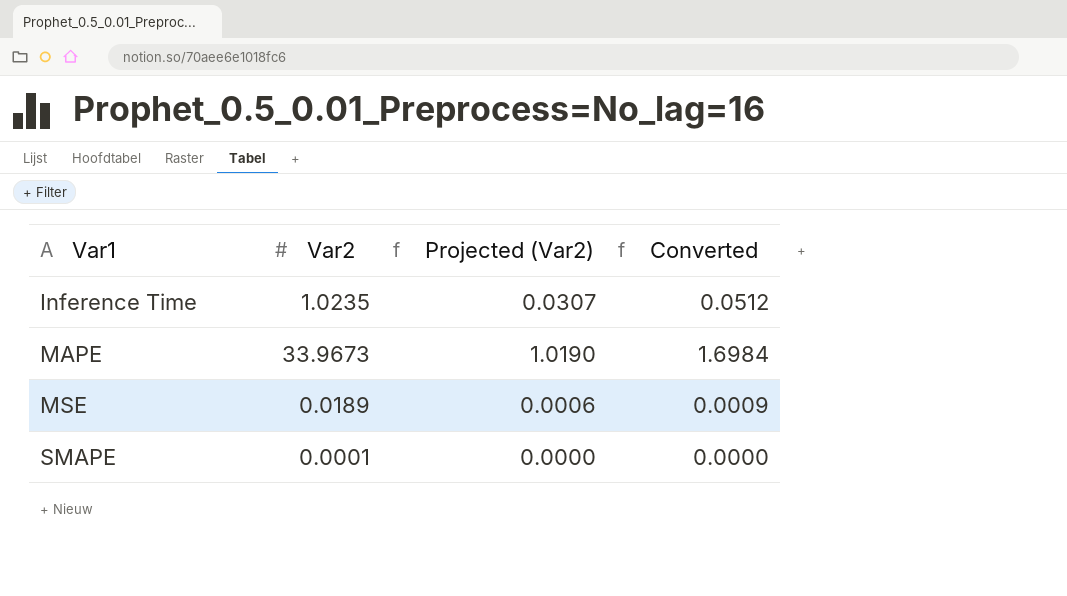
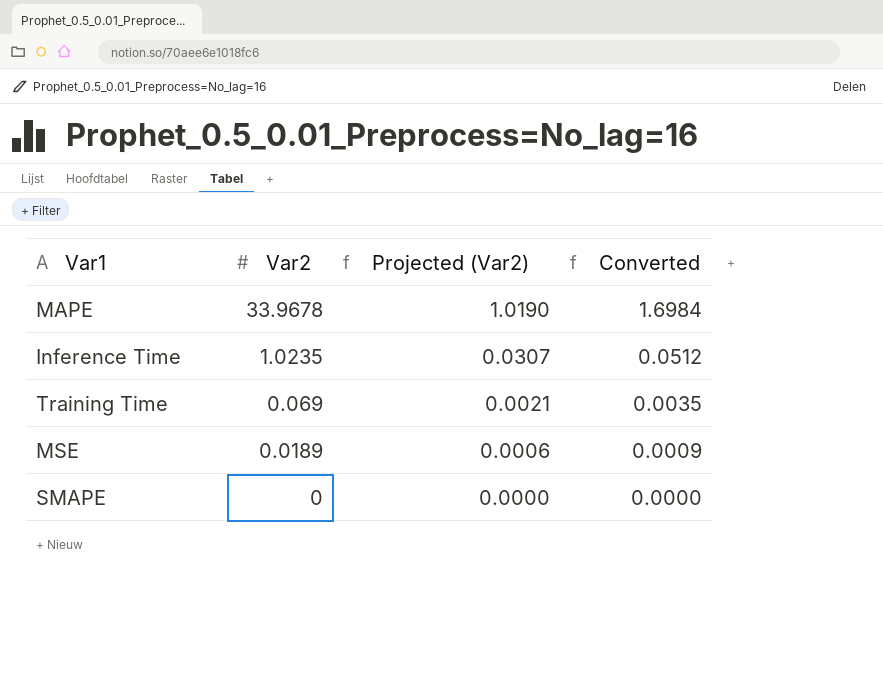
row order: Var1 ascending -> Var2 descending
MAPE | Var2: 33.9673 -> 33.9678
row Training Time: none -> 0.069 | 0.0021 | 0.0035
SMAPE | Var2: 0.0001 -> 0

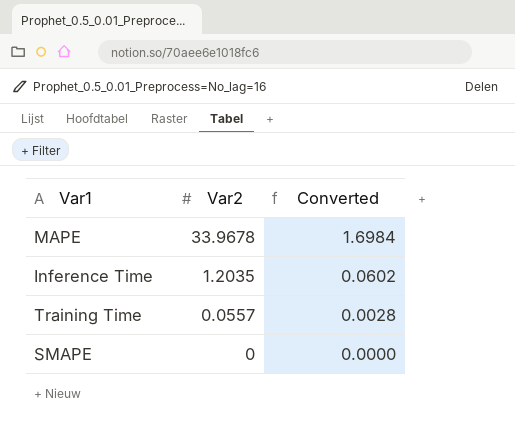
column Projected (Var2) | formula: [Var2] * 0.03 -> none
row MSE: 0.0189 | 0.0006 | 0.0009 -> none
Inference Time | Var2: 1.0235 -> 1.2035
Inference Time | Converted: 0.0512 -> 0.0602
Training Time | Var2: 0.069 -> 0.0557
Training Time | Converted: 0.0035 -> 0.0028

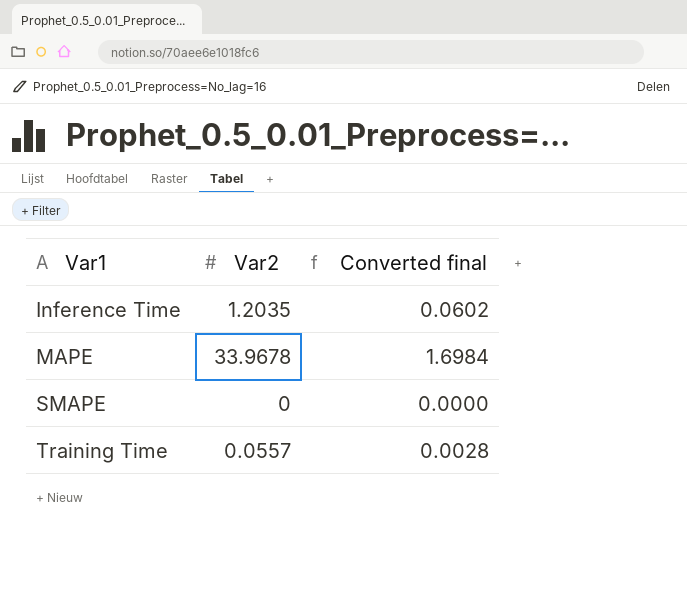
row order: Var2 descending -> Var1 ascending
column name: Converted -> Converted final

